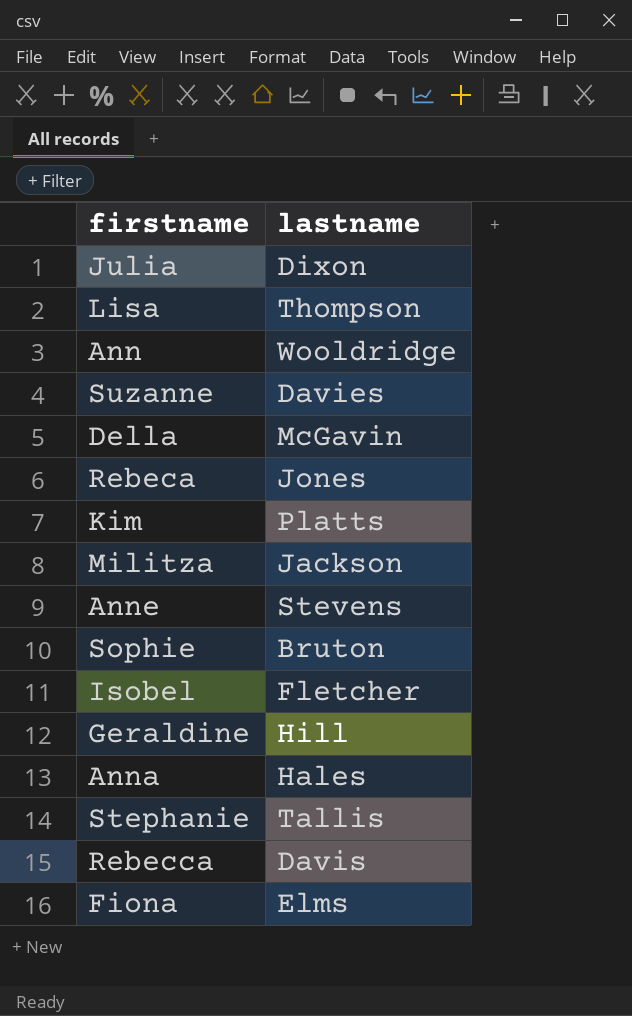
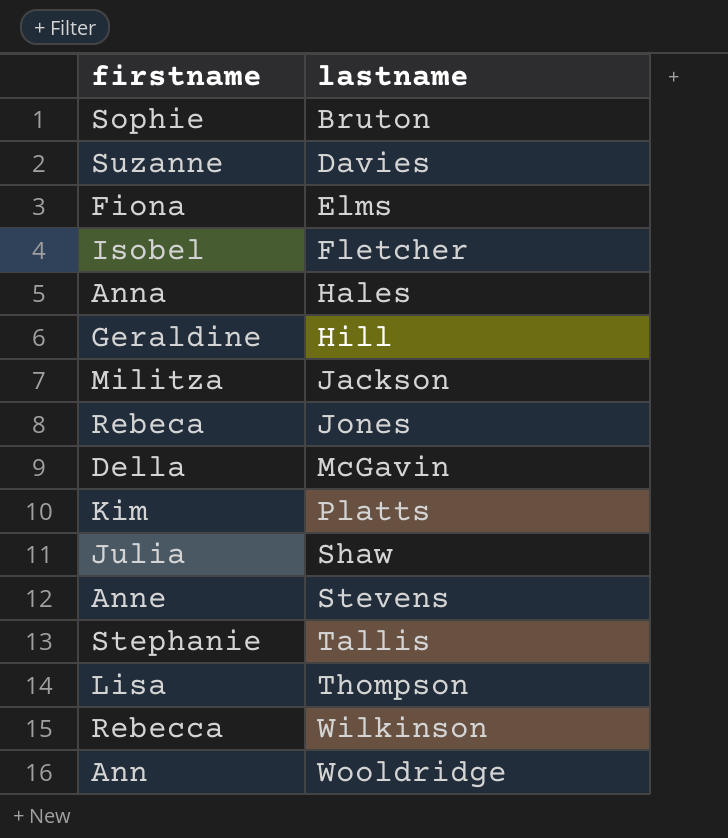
row order: none -> lastname ascending
Julia | lastname: Dixon -> Shaw
Rebecca | lastname: Davis -> Wilkinson

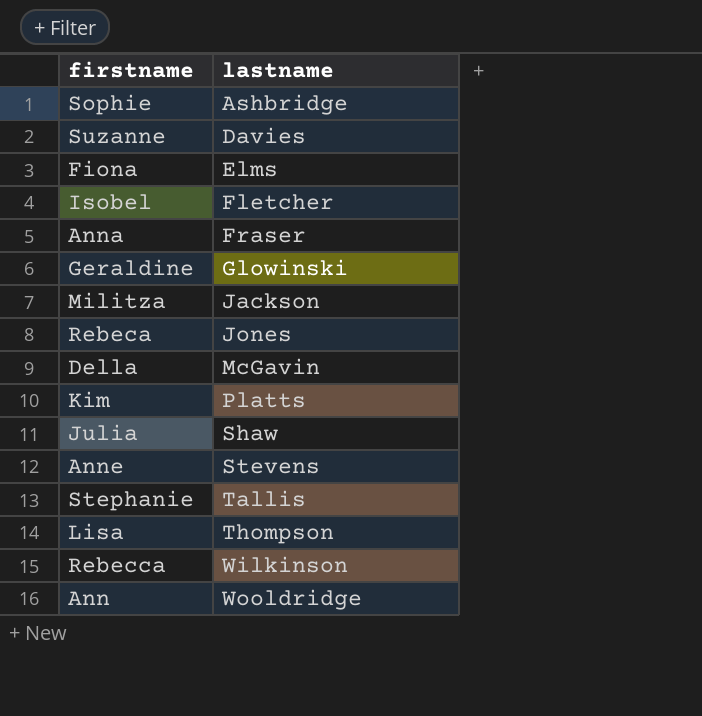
Sophie | lastname: Bruton -> Ashbridge
Anna | lastname: Hales -> Fraser
Geraldine | lastname: Hill -> Glowinski

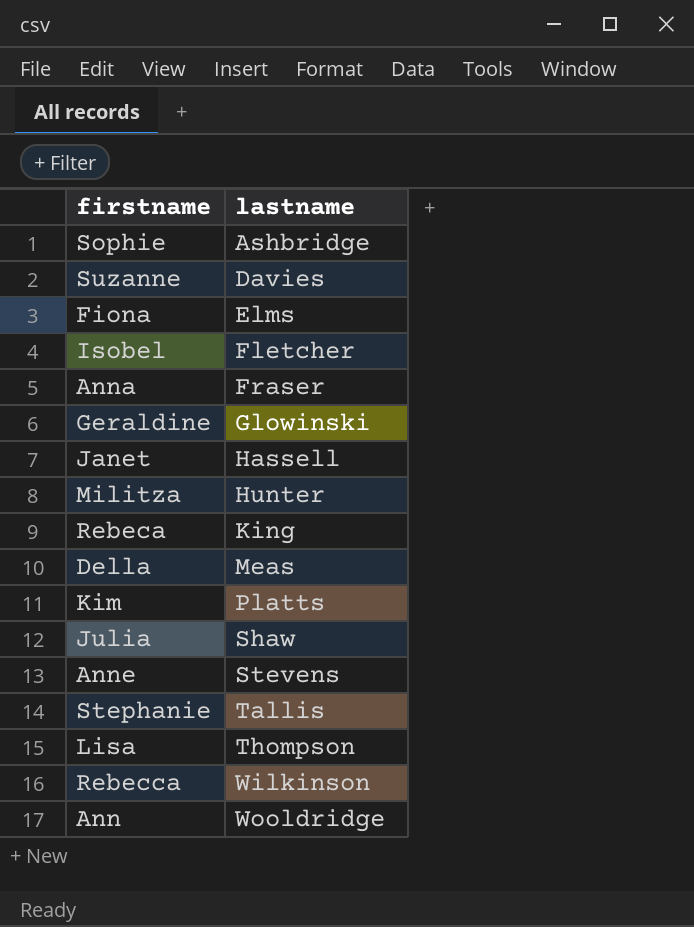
row Janet: none -> Hassell
Militza | lastname: Jackson -> Hunter
Rebeca | lastname: Jones -> King
Della | lastname: McGavin -> Meas

